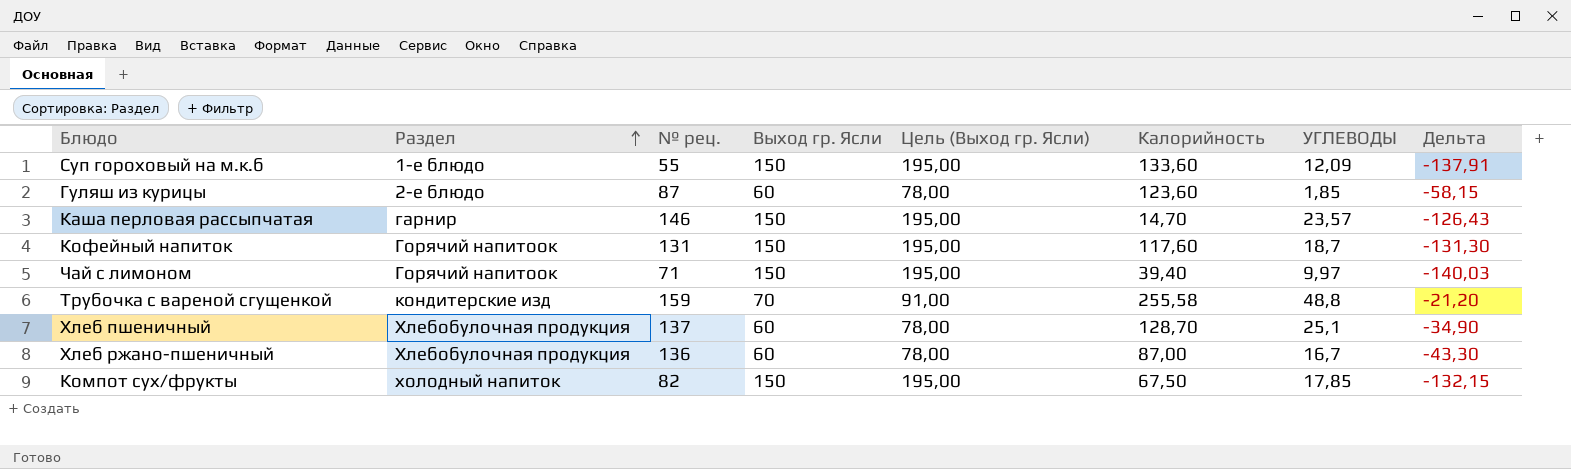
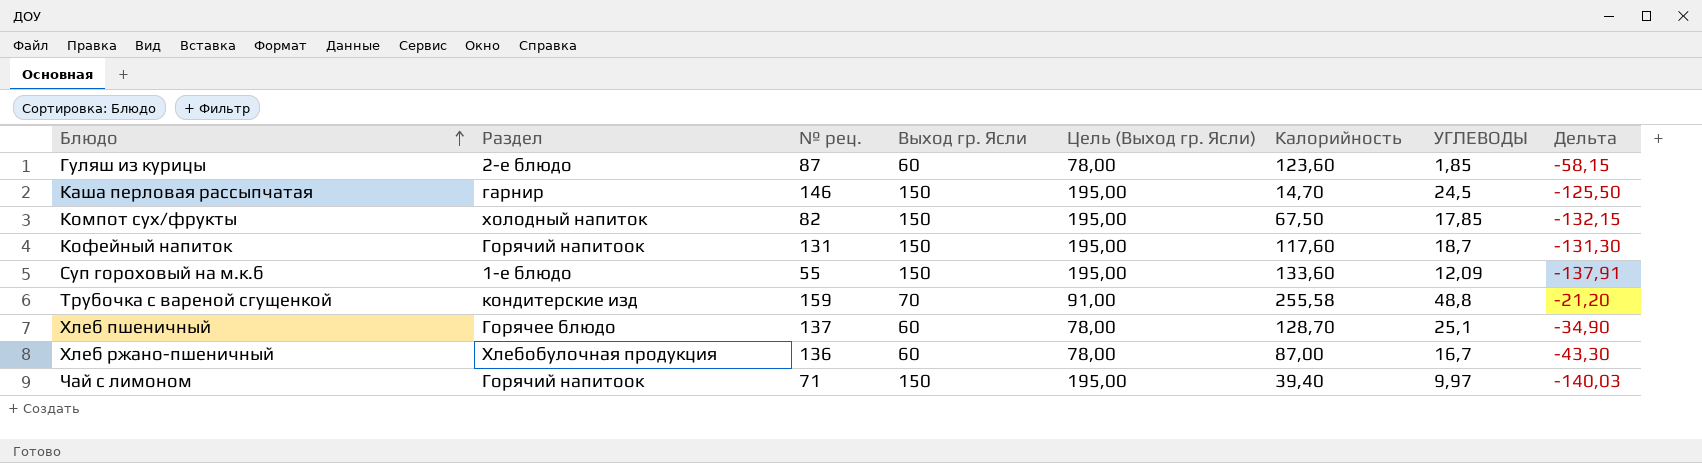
row order: Раздел ascending -> Блюдо ascending
Каша перловая рассыпчатая | УГЛЕВОДЫ: 23,57 -> 24,5
Каша перловая рассыпчатая | Дельта: -126,43 -> -125,50
Хлеб пшеничный | Раздел: Хлебобулочная продукция -> Горячее блюдо

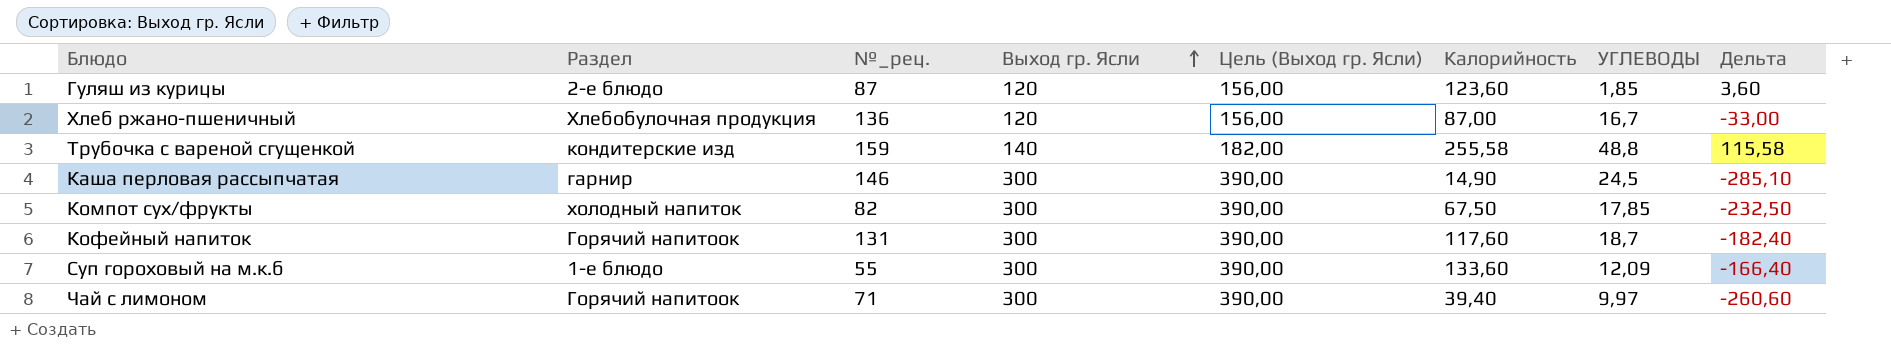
row order: Блюдо ascending -> Выход гр. Ясли ascending
column name: № рец. -> №_рец.
column Дельта | formula: [УГЛЕВОДЫ] - [Выход гр. Ясли] -> [Калорийность] - [Выход гр. Ясли]
row Хлеб пшеничный: Горячее блюдо | 137 | 60 | 78,00 | 128,70 | 25,1 | -34,90 -> none
Гуляш из курицы | Выход гр. Ясли: 60 -> 120
Гуляш из курицы | Цель (Выход гр. Ясли): 78,00 -> 156,00
Хлеб ржано-пшеничный | Выход гр. Ясли: 60 -> 120
Хлеб ржано-пшеничный | Цель (Выход гр. Ясли): 78,00 -> 156,00
Трубочка с вареной сгущенкой | Выход гр. Ясли: 70 -> 140
Трубочка с вареной сгущенкой | Цель (Выход гр. Ясли): 91,00 -> 182,00
Каша перловая рассыпчатая | Выход гр. Ясли: 150 -> 300
Каша перловая рассыпчатая | Цель (Выход гр. Ясли): 195,00 -> 390,00
Каша перловая рассыпчатая | Калорийность: 14,70 -> 14,90
Компот сух/фрукты | Выход гр. Ясли: 150 -> 300
Компот сух/фрукты | Цель (Выход гр. Ясли): 195,00 -> 390,00
Кофейный напиток | Выход гр. Ясли: 150 -> 300
Кофейный напиток | Цель (Выход гр. Ясли): 195,00 -> 390,00
Суп гороховый на м.к.б | Выход гр. Ясли: 150 -> 300
Суп гороховый на м.к.б | Цель (Выход гр. Ясли): 195,00 -> 390,00
Чай с лимоном | Выход гр. Ясли: 150 -> 300
Чай с лимоном | Цель (Выход гр. Ясли): 195,00 -> 390,00

